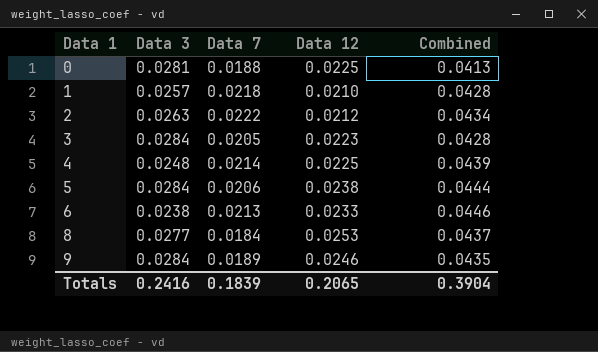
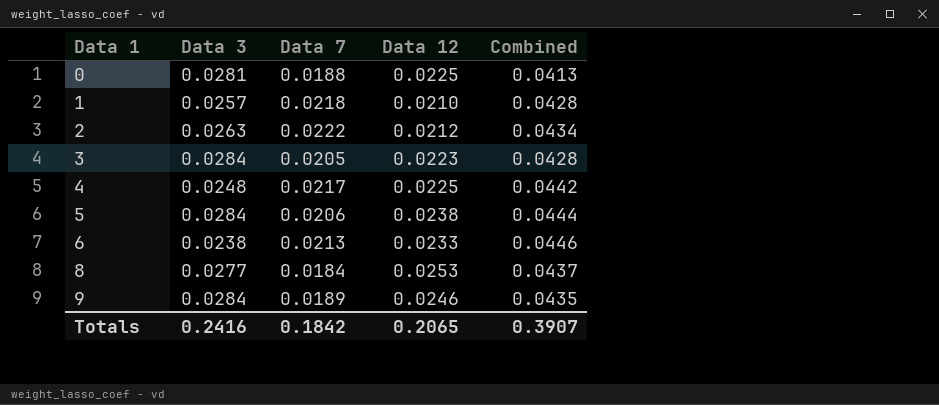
4 | Data 7: 0.0214 -> 0.0217
4 | Combined: 0.0439 -> 0.0442
Totals | Data 7: 0.1839 -> 0.1842
Totals | Combined: 0.3904 -> 0.3907

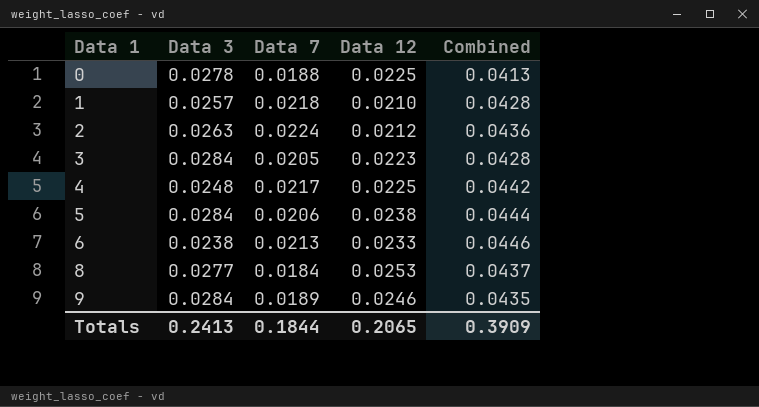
0 | Data 3: 0.0281 -> 0.0278
2 | Data 7: 0.0222 -> 0.0224
2 | Combined: 0.0434 -> 0.0436
Totals | Data 3: 0.2416 -> 0.2413
Totals | Data 7: 0.1842 -> 0.1844
Totals | Combined: 0.3907 -> 0.3909

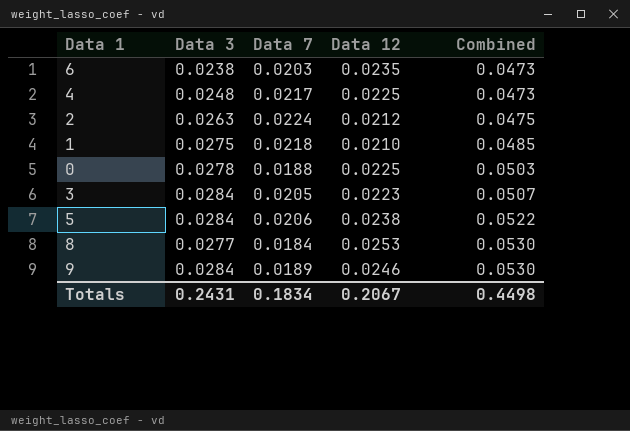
row order: Data 1 ascending -> Combined ascending
column Combined | formula: [Data 7] + [Data 12] -> [Data 3] + [Data 12]
6 | Data 7: 0.0213 -> 0.0203
6 | Data 12: 0.0233 -> 0.0235
1 | Data 3: 0.0257 -> 0.0275
Totals | Data 3: 0.2413 -> 0.2431
Totals | Data 7: 0.1844 -> 0.1834
Totals | Data 12: 0.2065 -> 0.2067
Totals | Combined: 0.3909 -> 0.4498

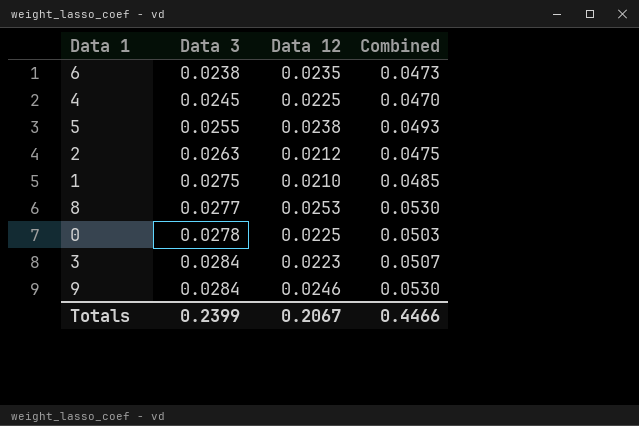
row order: Combined ascending -> Data 3 ascending
column Data 7 | position: 3 -> none
4 | Data 3: 0.0248 -> 0.0245
4 | Combined: 0.0473 -> 0.0470
5 | Data 3: 0.0284 -> 0.0255
5 | Combined: 0.0522 -> 0.0493
Totals | Data 3: 0.2431 -> 0.2399
Totals | Combined: 0.4498 -> 0.4466

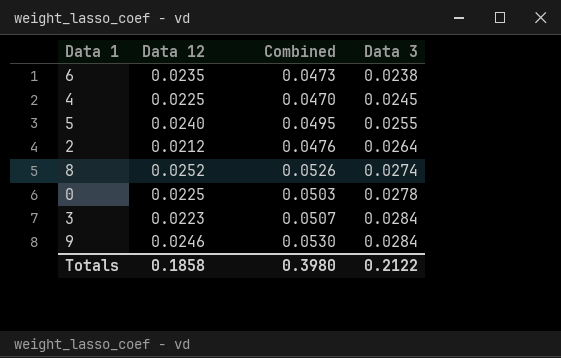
column Data 3 | position: 2 -> 4
row 1: 0.0275 | 0.0210 | 0.0485 -> none
5 | Data 12: 0.0238 -> 0.0240
5 | Combined: 0.0493 -> 0.0495
2 | Combined: 0.0475 -> 0.0476
2 | Data 3: 0.0263 -> 0.0264
8 | Data 12: 0.0253 -> 0.0252
8 | Combined: 0.0530 -> 0.0526
8 | Data 3: 0.0277 -> 0.0274
Totals | Data 12: 0.2067 -> 0.1858
Totals | Combined: 0.4466 -> 0.3980
Totals | Data 3: 0.2399 -> 0.2122

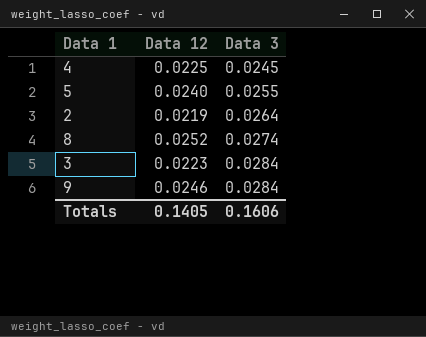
column Combined | formula: [Data 12] + [Data 3] -> none
row 6: 0.0235 | 0.0473 | 0.0238 -> none
row 0: 0.0225 | 0.0503 | 0.0278 -> none
2 | Data 12: 0.0212 -> 0.0219
Totals | Data 12: 0.1858 -> 0.1405
Totals | Data 3: 0.2122 -> 0.1606

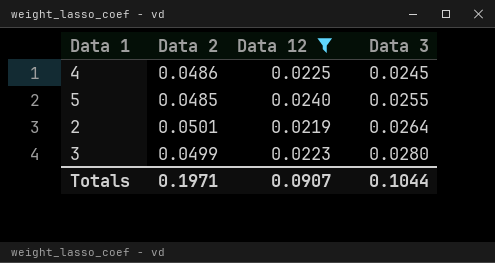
filter: none -> Data 12 <= 0.0240
column Data 2 | position: none -> 2
3 | Data 3: 0.0284 -> 0.0280
Totals | Data 12: 0.1405 -> 0.0907
Totals | Data 3: 0.1606 -> 0.1044

